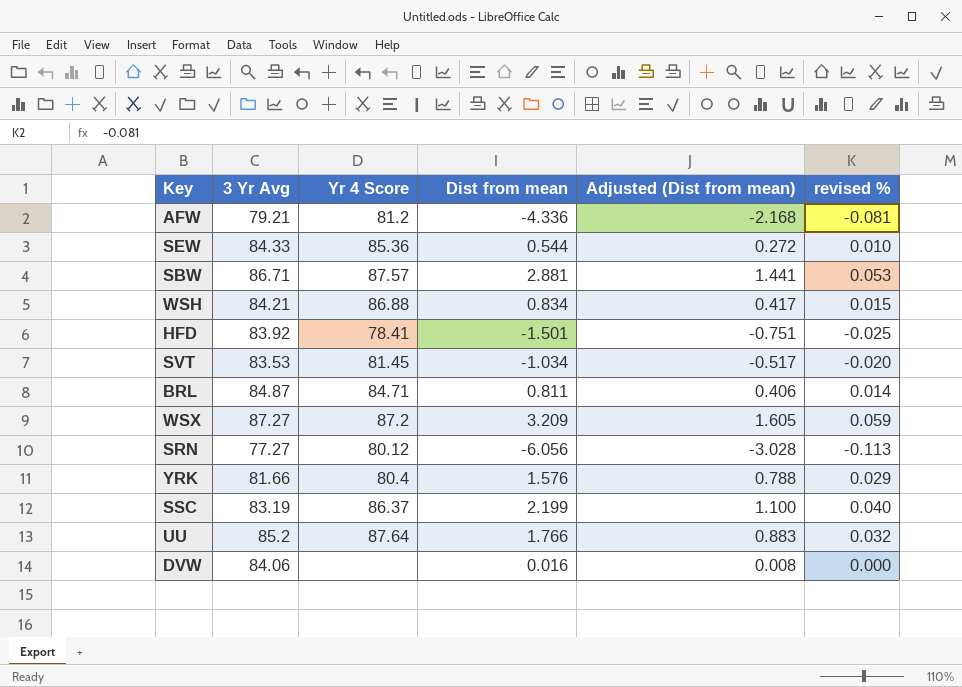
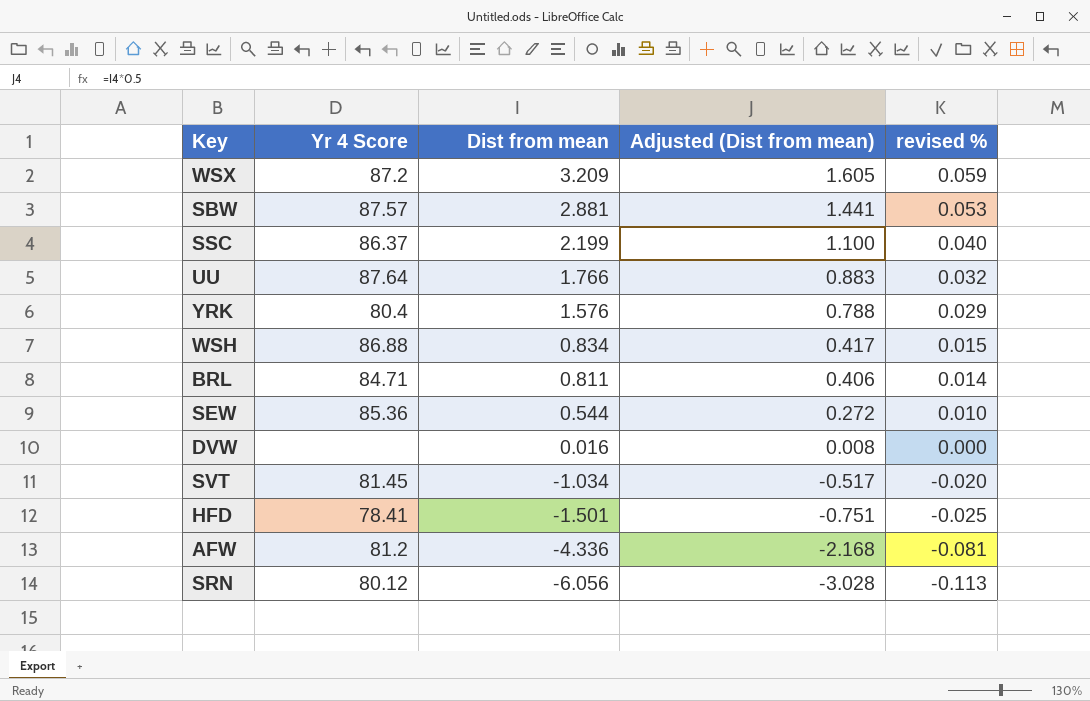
row order: none -> Dist from mean descending
column 3 Yr Avg | position: 2 -> none

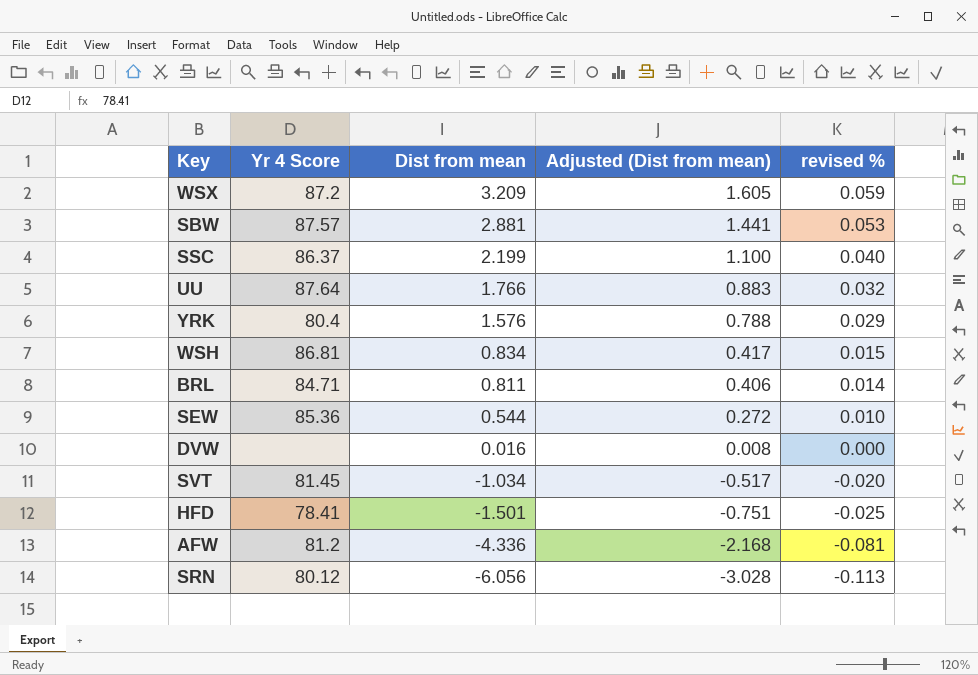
WSH | Yr 4 Score: 86.88 -> 86.81

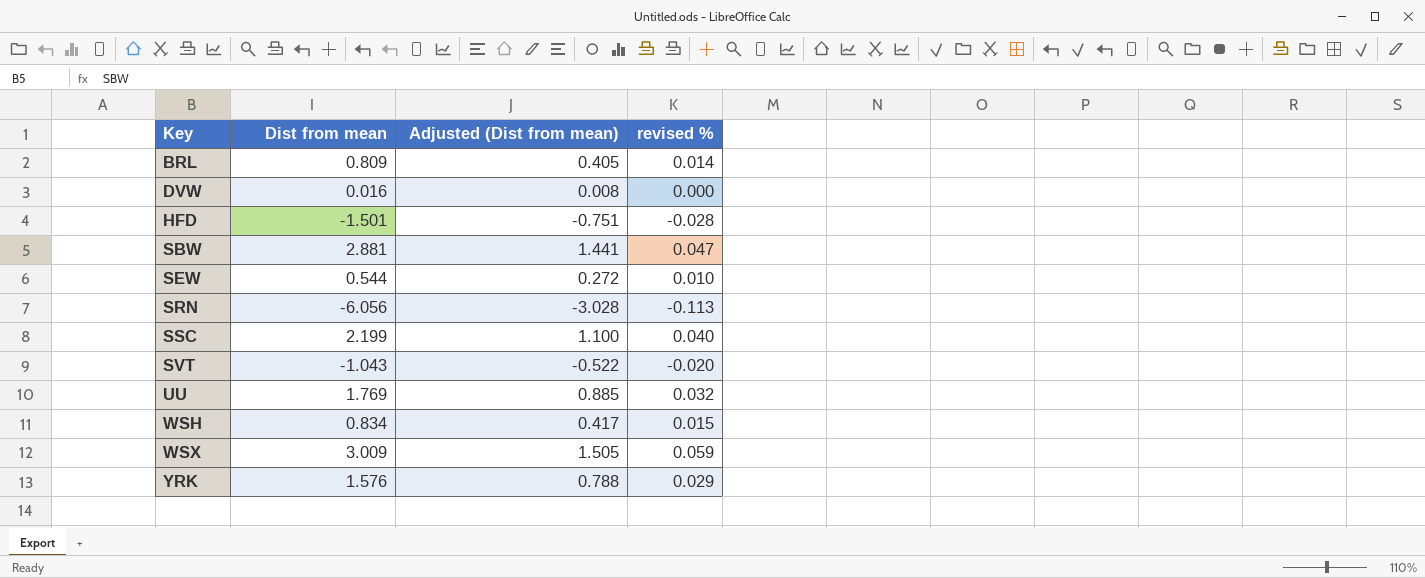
row order: Dist from mean descending -> Key ascending
column Yr 4 Score | position: 2 -> none
row AFW: 81.2 | -4.336 | -2.168 | -0.081 -> none
BRL | Dist from mean: 0.811 -> 0.809
BRL | Adjusted (Dist from mean): 0.406 -> 0.405
HFD | revised %: -0.025 -> -0.028
SBW | revised %: 0.053 -> 0.047
SVT | Dist from mean: -1.034 -> -1.043
SVT | Adjusted (Dist from mean): -0.517 -> -0.522
UU | Dist from mean: 1.766 -> 1.769
UU | Adjusted (Dist from mean): 0.883 -> 0.885
WSX | Dist from mean: 3.209 -> 3.009
WSX | Adjusted (Dist from mean): 1.605 -> 1.505

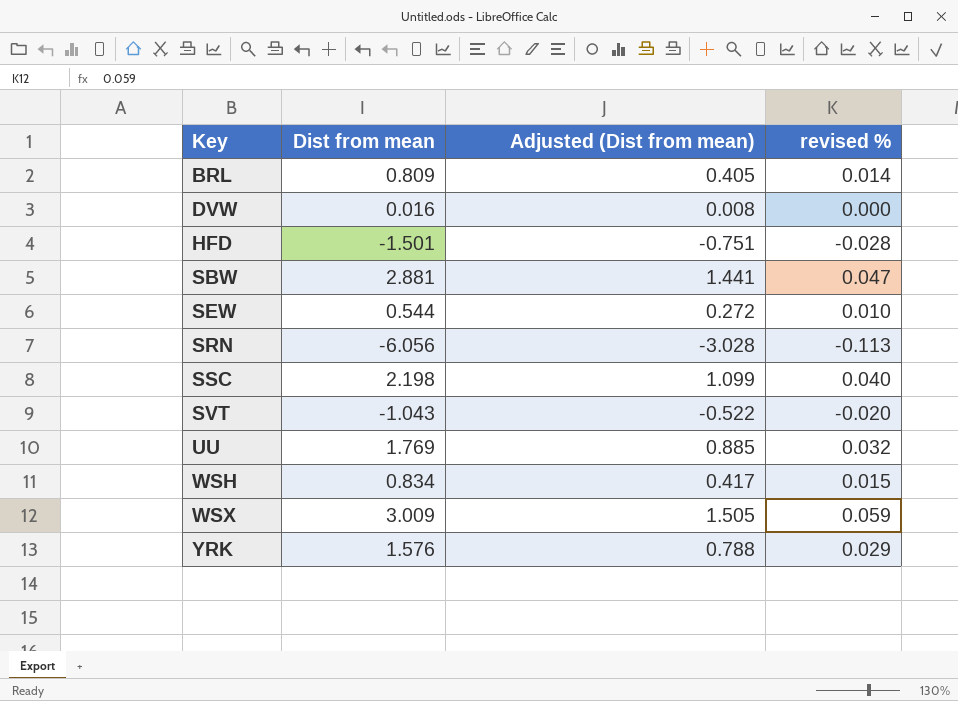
SSC | Dist from mean: 2.199 -> 2.198
SSC | Adjusted (Dist from mean): 1.100 -> 1.099

